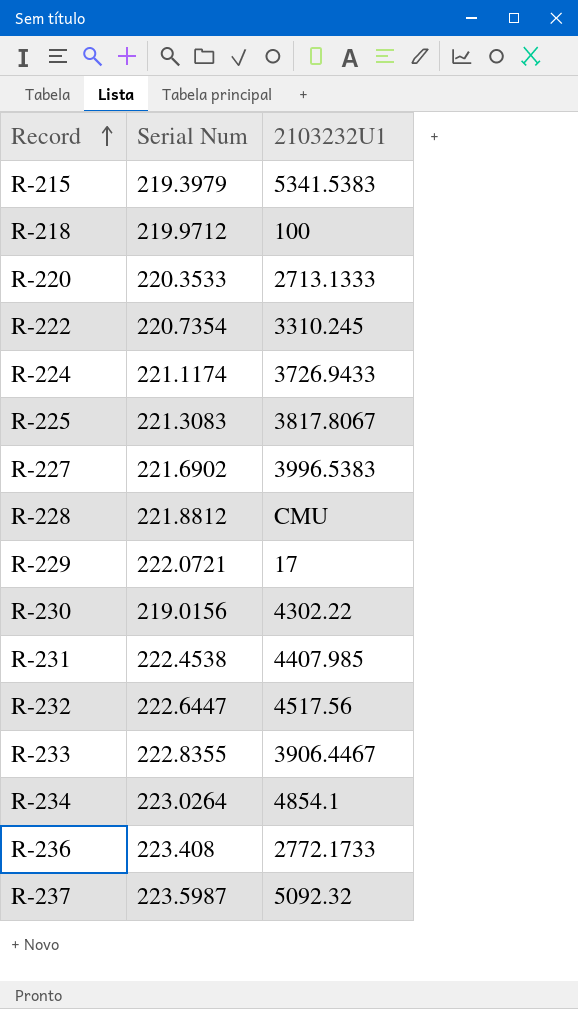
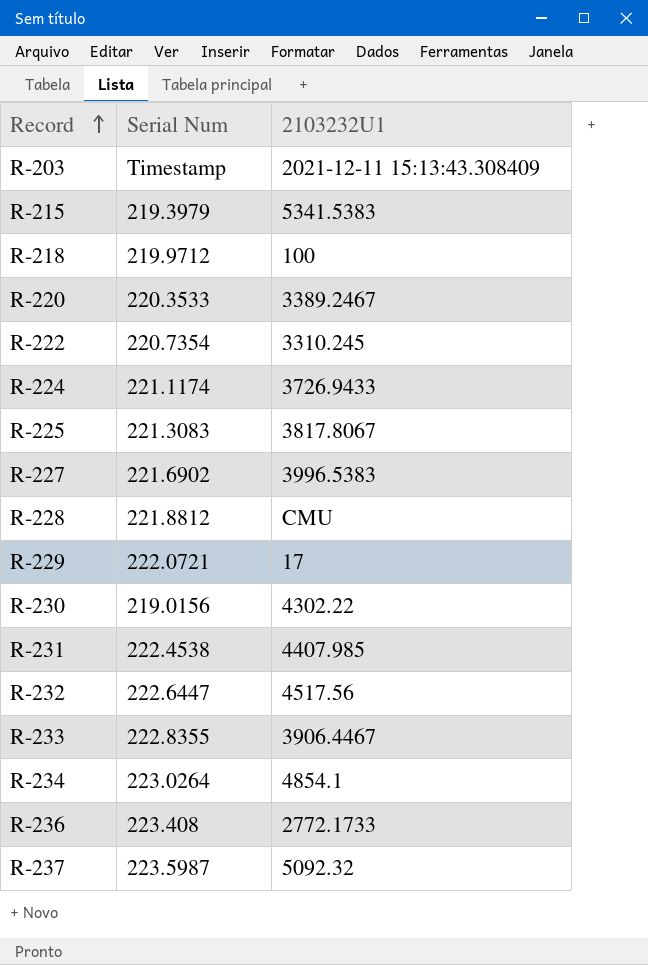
row R-203: none -> Timestamp | 2021-12-11 15:13:43.308409
R-220 | 2103232U1: 2713.1333 -> 3389.2467

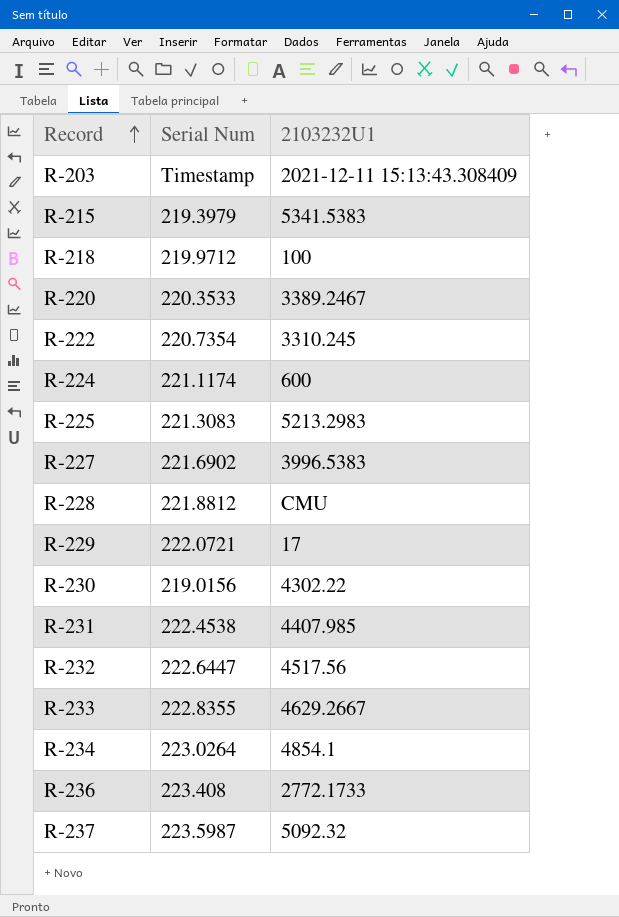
R-224 | 2103232U1: 3726.9433 -> 600
R-225 | 2103232U1: 3817.8067 -> 5213.2983
R-233 | 2103232U1: 3906.4467 -> 4629.2667

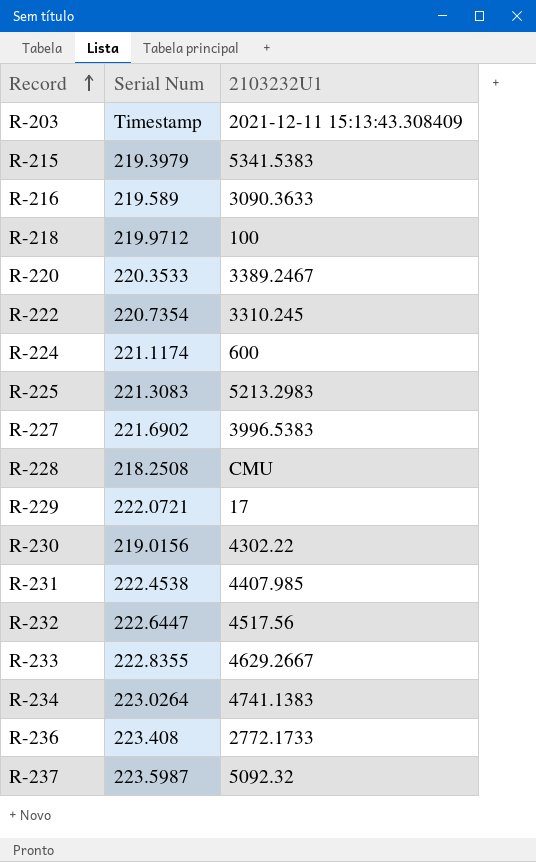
row R-216: none -> 219.589 | 3090.3633
R-228 | Serial Num: 221.8812 -> 218.2508
R-234 | 2103232U1: 4854.1 -> 4741.1383

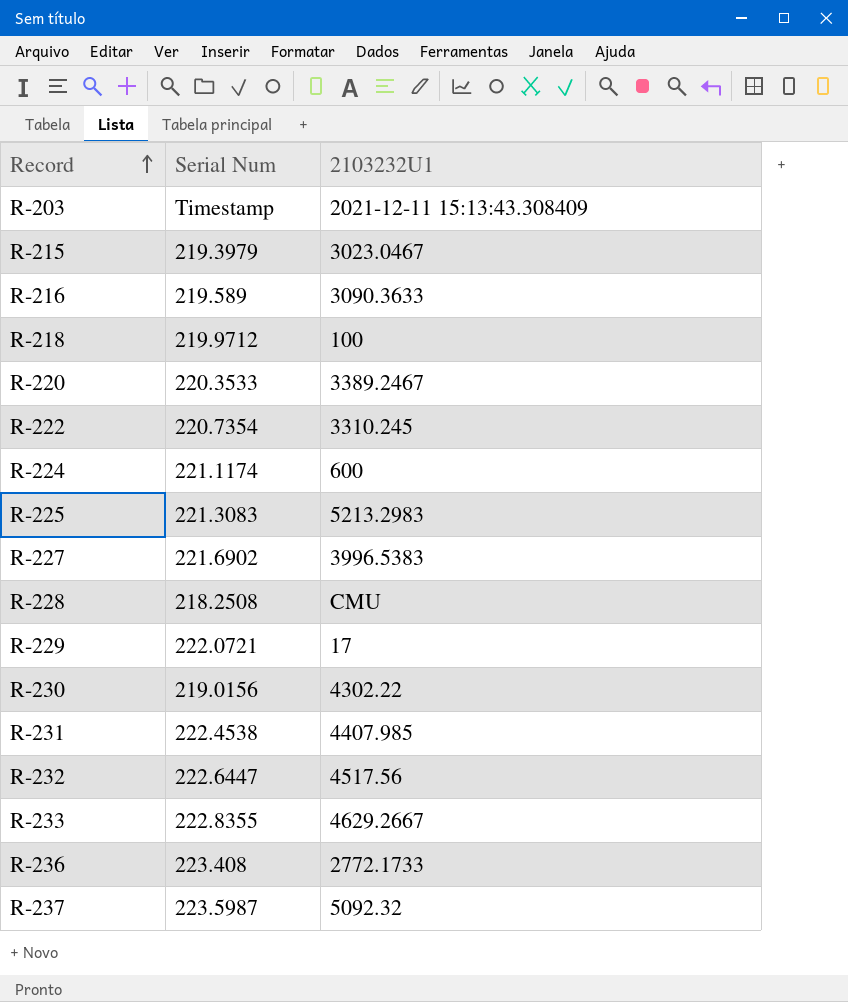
row R-234: 223.0264 | 4741.1383 -> none
R-215 | 2103232U1: 5341.5383 -> 3023.0467

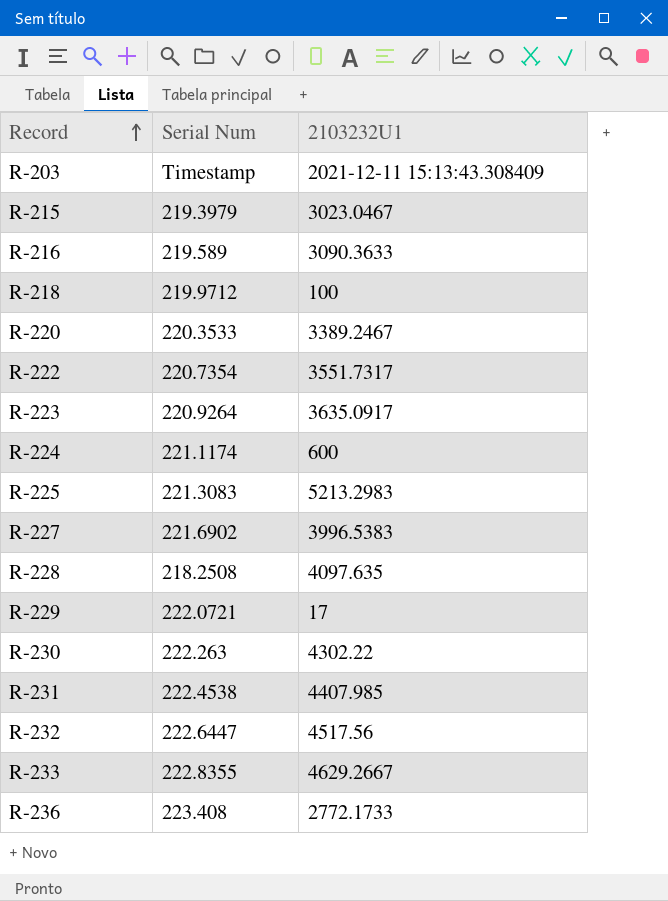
row R-237: 223.5987 | 5092.32 -> none
R-222 | 2103232U1: 3310.245 -> 3551.7317
row R-223: none -> 220.9264 | 3635.0917
R-228 | 2103232U1: CMU -> 4097.635
R-230 | Serial Num: 219.0156 -> 222.263

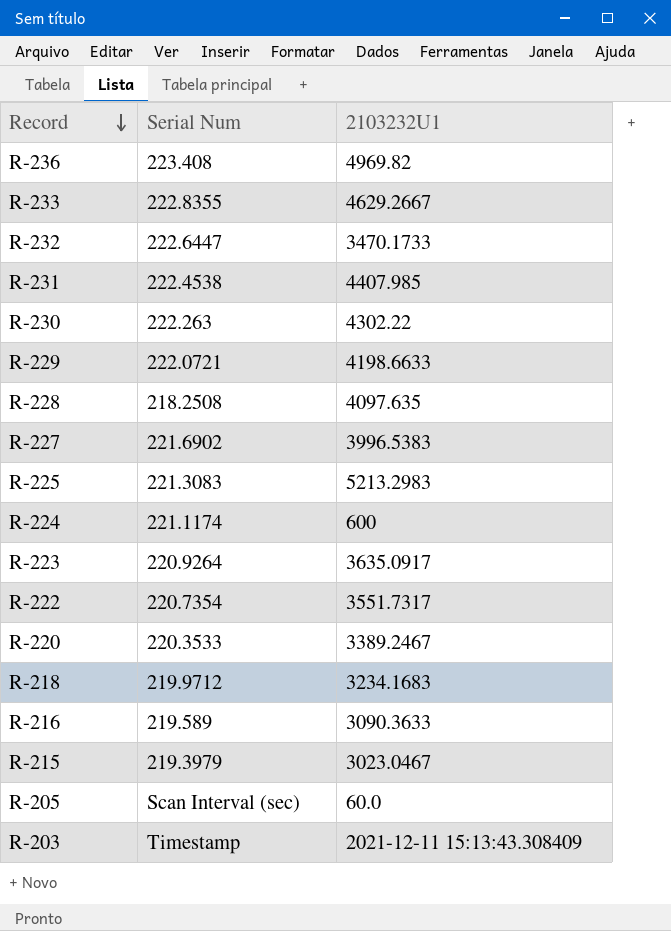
row order: Record ascending -> Record descending
R-236 | 2103232U1: 2772.1733 -> 4969.82
R-232 | 2103232U1: 4517.56 -> 3470.1733
R-229 | 2103232U1: 17 -> 4198.6633
R-218 | 2103232U1: 100 -> 3234.1683
row R-205: none -> Scan Interval (sec) | 60.0

